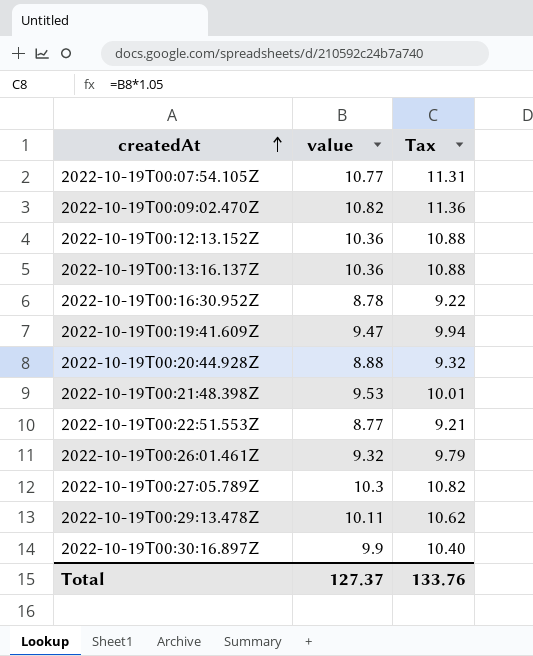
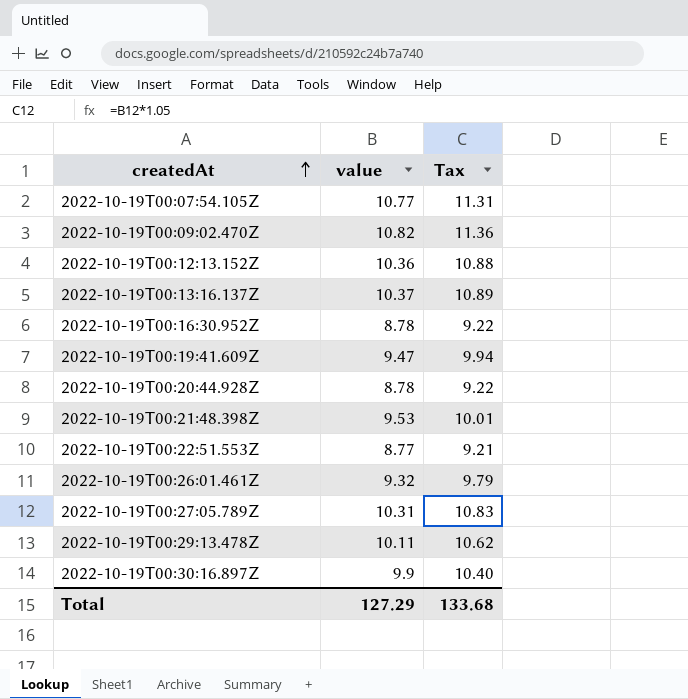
2022-10-19T00:13:16.137Z | value: 10.36 -> 10.37
2022-10-19T00:13:16.137Z | Tax: 10.88 -> 10.89
2022-10-19T00:20:44.928Z | value: 8.88 -> 8.78
2022-10-19T00:20:44.928Z | Tax: 9.32 -> 9.22
2022-10-19T00:27:05.789Z | value: 10.3 -> 10.31
2022-10-19T00:27:05.789Z | Tax: 10.82 -> 10.83
Total | value: 127.37 -> 127.29
Total | Tax: 133.76 -> 133.68

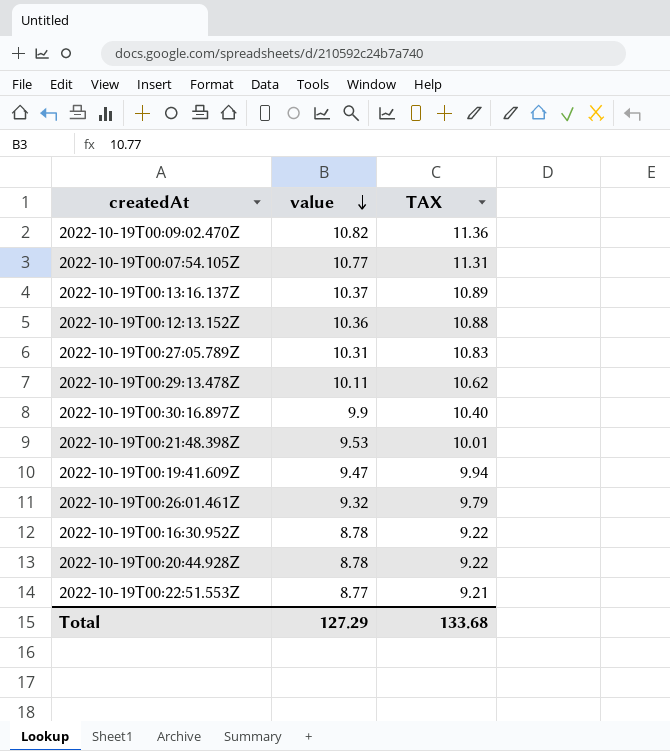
row order: createdAt ascending -> value descending
column name: Tax -> TAX

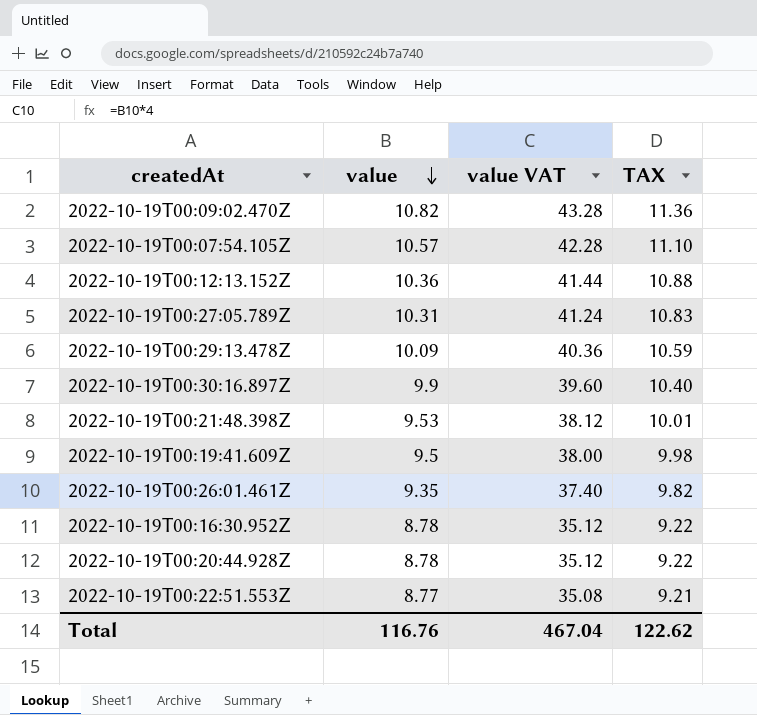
column value VAT | formula: none -> [value] * 4
row 2022-10-19T00:13:16.137Z: 10.37 | 10.89 -> none
2022-10-19T00:07:54.105Z | value: 10.77 -> 10.57
2022-10-19T00:07:54.105Z | TAX: 11.31 -> 11.10
2022-10-19T00:29:13.478Z | value: 10.11 -> 10.09
2022-10-19T00:29:13.478Z | TAX: 10.62 -> 10.59
2022-10-19T00:19:41.609Z | value: 9.47 -> 9.5
2022-10-19T00:19:41.609Z | TAX: 9.94 -> 9.98
2022-10-19T00:26:01.461Z | value: 9.32 -> 9.35
2022-10-19T00:26:01.461Z | TAX: 9.79 -> 9.82
Total | value: 127.29 -> 116.76
Total | TAX: 133.68 -> 122.62

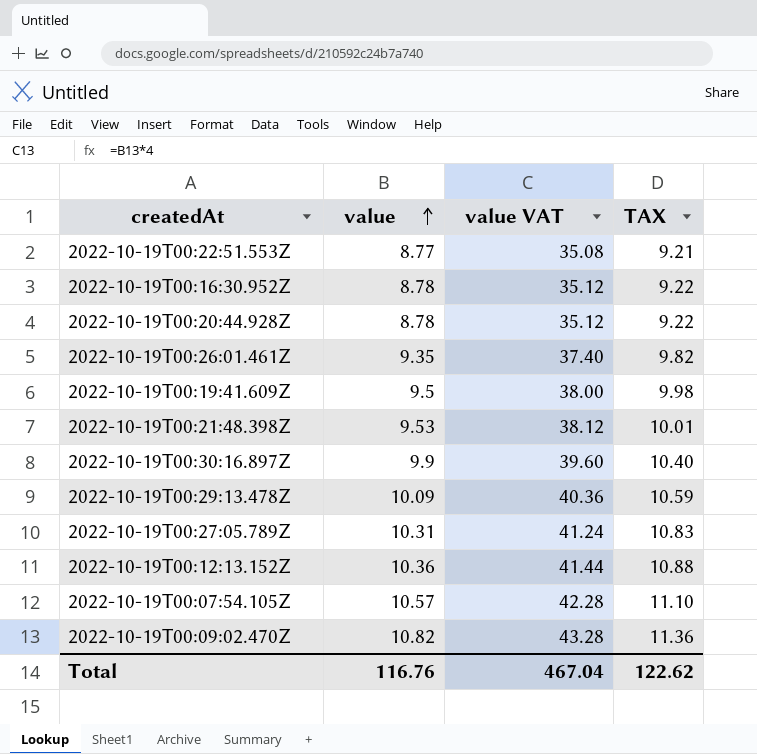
row order: value descending -> value ascending

